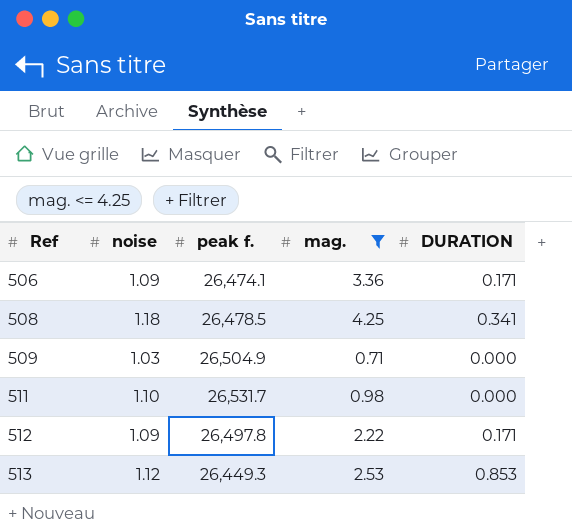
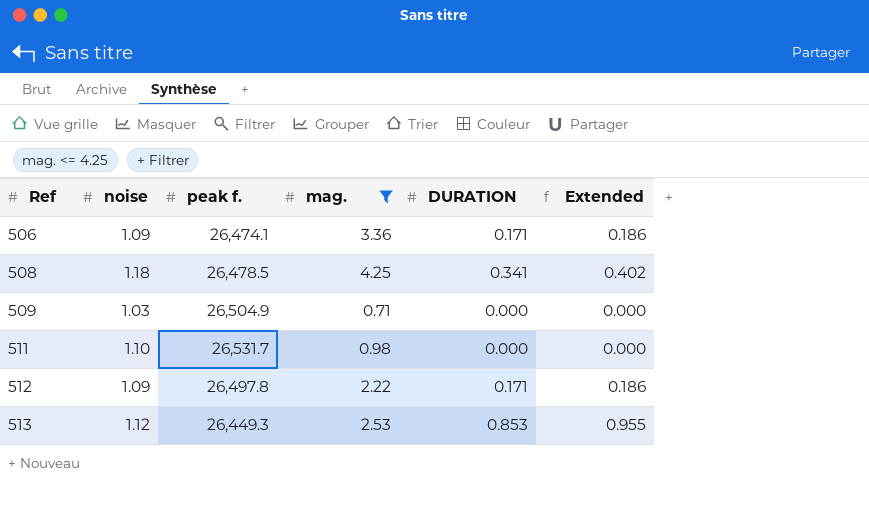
column Extended | formula: none -> [noise] * [DURATION]

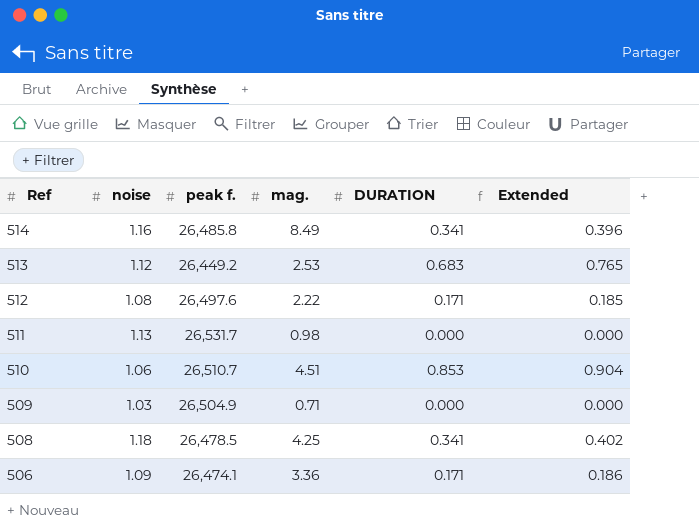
filter: mag. <= 4.25 -> none
row order: Ref ascending -> Ref descending
513 | peak f.: 26,449.3 -> 26,449.2
513 | DURATION: 0.853 -> 0.683
513 | Extended: 0.955 -> 0.765
512 | noise: 1.09 -> 1.08
512 | peak f.: 26,497.8 -> 26,497.6
512 | Extended: 0.186 -> 0.185
511 | noise: 1.10 -> 1.13

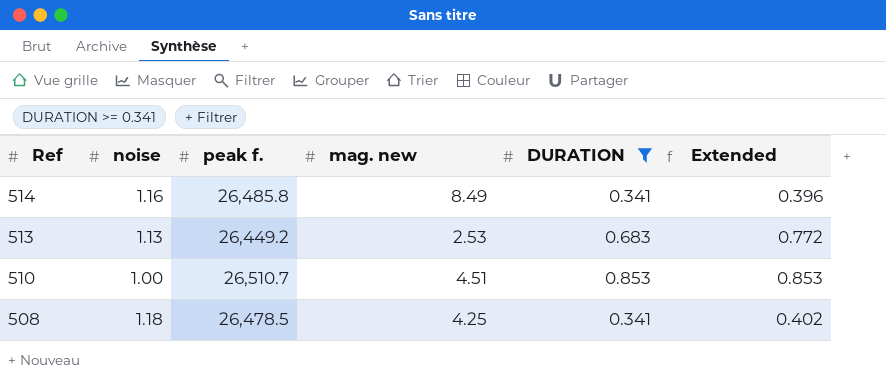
filter: none -> DURATION >= 0.341
column name: mag. -> mag. new
513 | noise: 1.12 -> 1.13
513 | Extended: 0.765 -> 0.772
510 | noise: 1.06 -> 1.00
510 | Extended: 0.904 -> 0.853

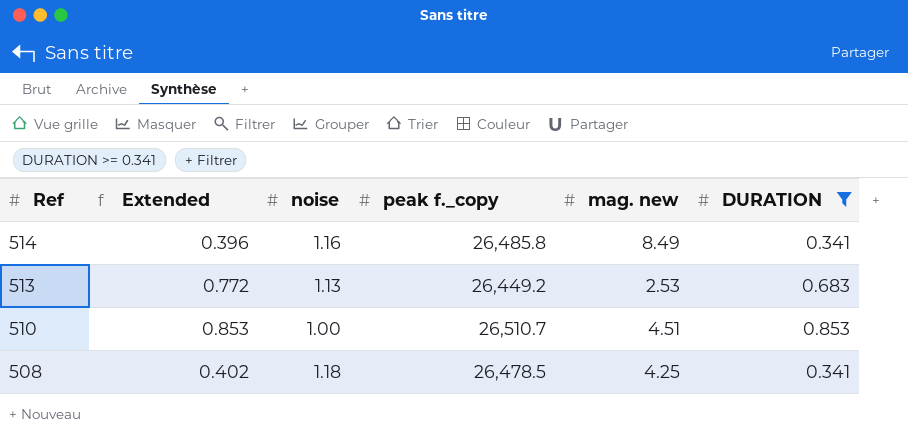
column Extended | position: 6 -> 2
column name: peak f. -> peak f._copy

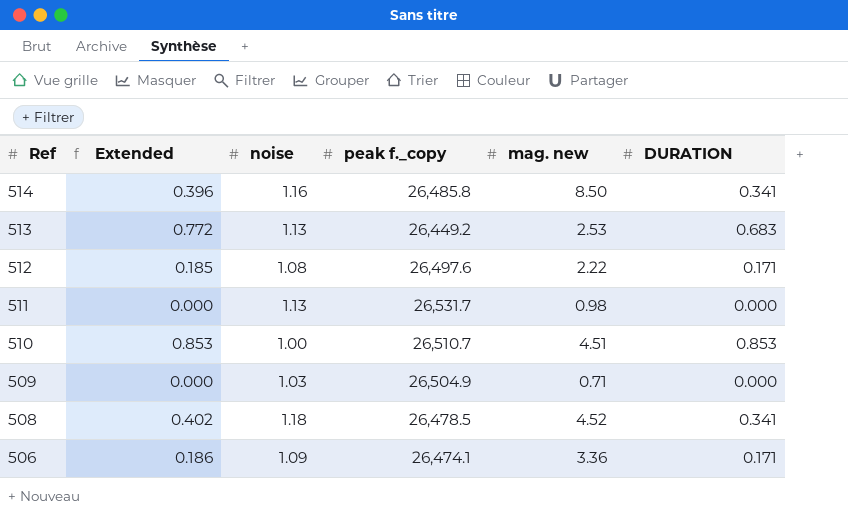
filter: DURATION >= 0.341 -> none
514 | mag. new: 8.49 -> 8.50
508 | mag. new: 4.25 -> 4.52

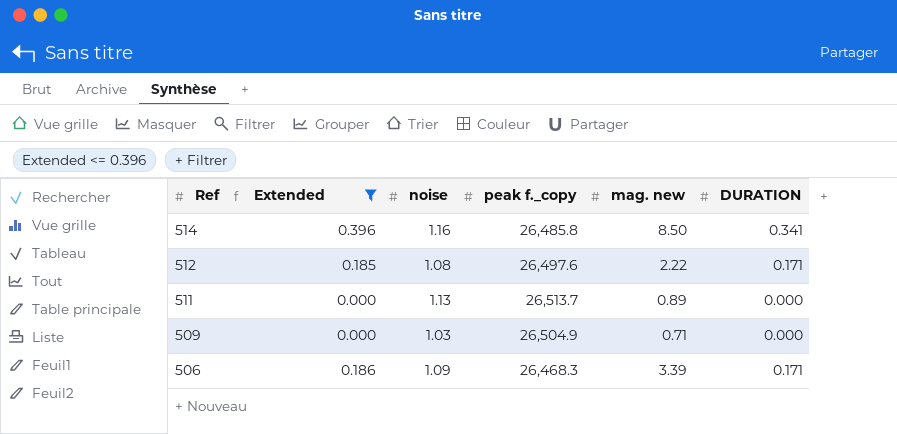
filter: none -> Extended <= 0.396
511 | peak f._copy: 26,531.7 -> 26,513.7
511 | mag. new: 0.98 -> 0.89
506 | peak f._copy: 26,474.1 -> 26,468.3
506 | mag. new: 3.36 -> 3.39

